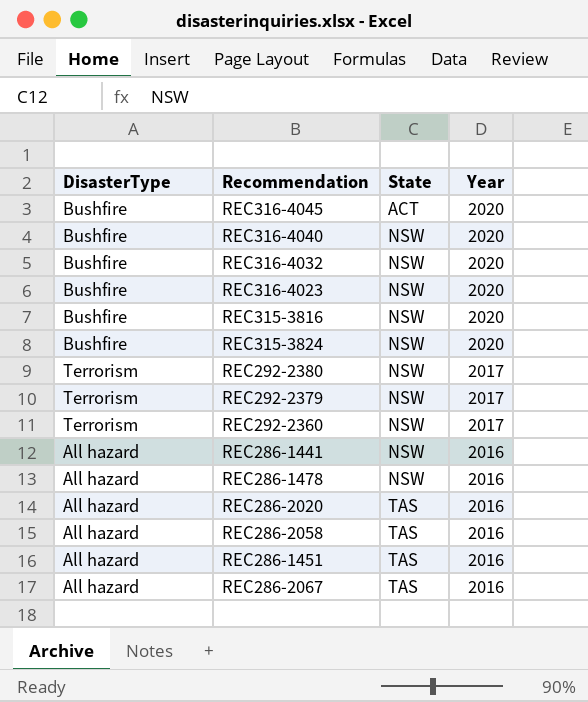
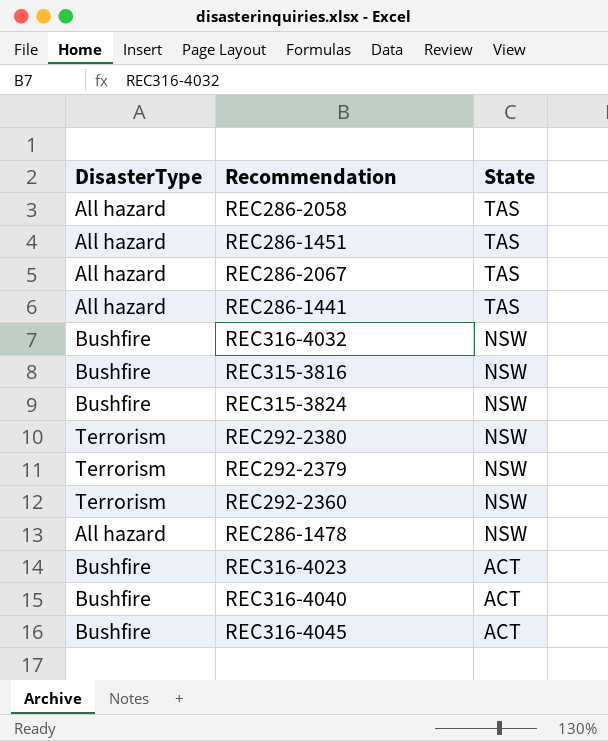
row order: State ascending -> State descending
column Year | position: 4 -> none
row REC286-2020: All hazard | TAS | 2016 -> none
REC286-1441 | State: NSW -> TAS
REC316-4023 | State: NSW -> ACT
REC316-4040 | State: NSW -> ACT

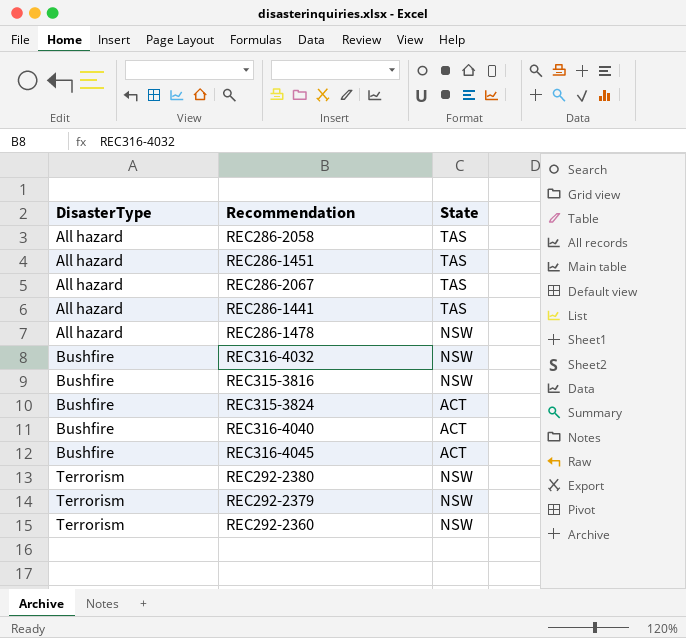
row order: State descending -> DisasterType ascending
row REC316-4023: Bushfire | ACT -> none
REC315-3824 | State: NSW -> ACT

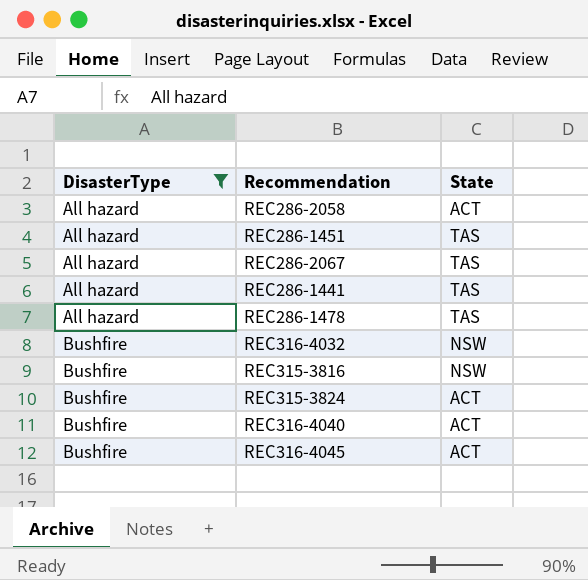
filter: none -> DisasterType != Terrorism
REC286-2058 | State: TAS -> ACT
REC286-1478 | State: NSW -> TAS

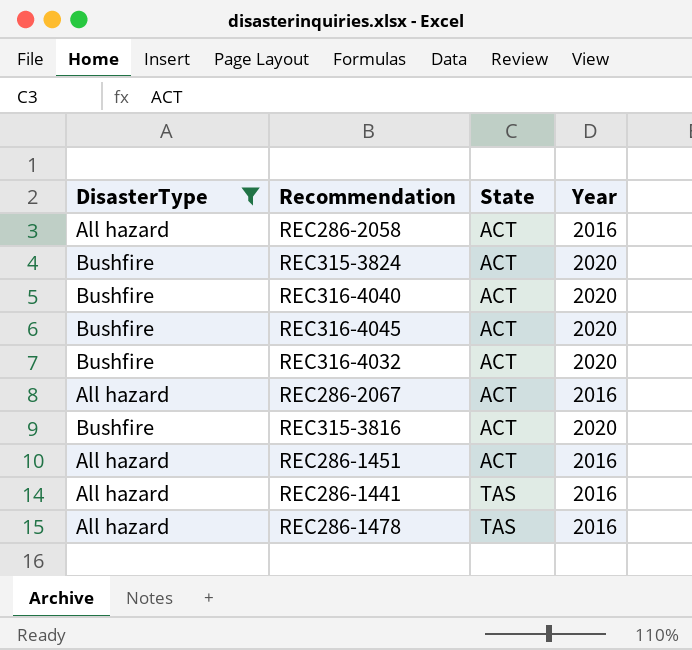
row order: DisasterType ascending -> State ascending
column Year | position: none -> 4
REC316-4032 | State: NSW -> ACT
REC286-2067 | State: TAS -> ACT
REC315-3816 | State: NSW -> ACT
REC286-1451 | State: TAS -> ACT

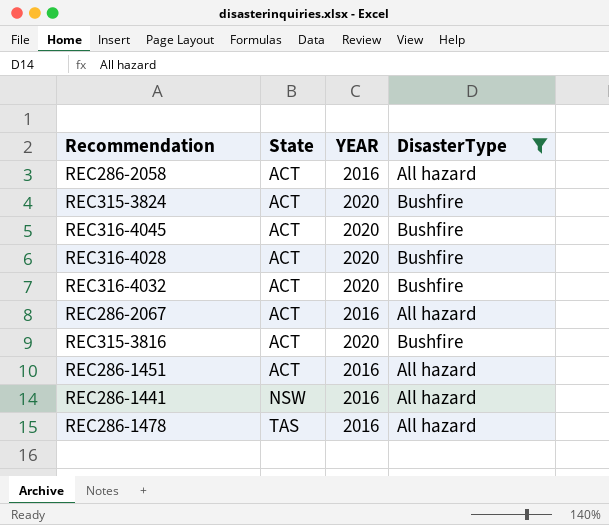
column name: Year -> YEAR
column DisasterType | position: 1 -> 4
row REC316-4040: Bushfire | ACT | 2020 -> none
row REC316-4028: none -> ACT | 2020 | Bushfire
REC286-1441 | State: TAS -> NSW

